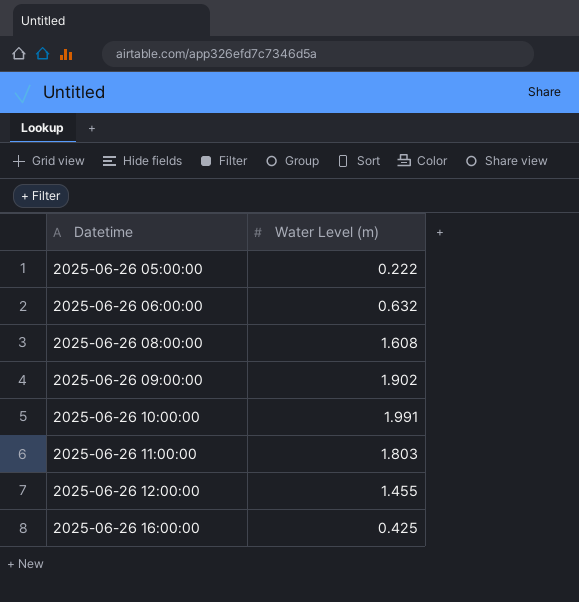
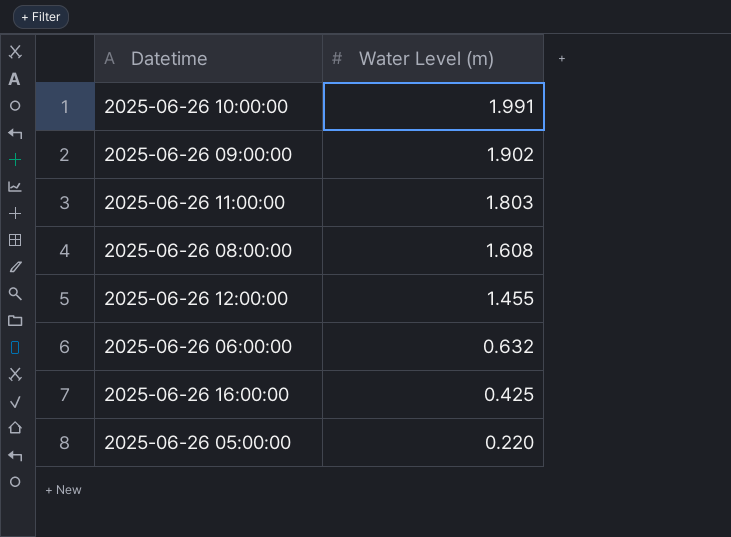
row order: Datetime ascending -> Water Level (m) descending
2025-06-26 05:00:00 | Water Level (m): 0.222 -> 0.220

